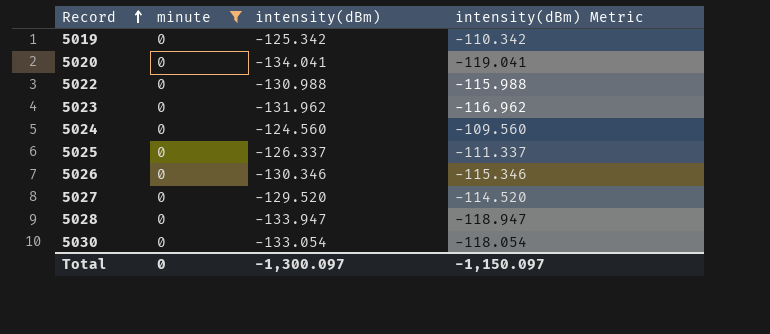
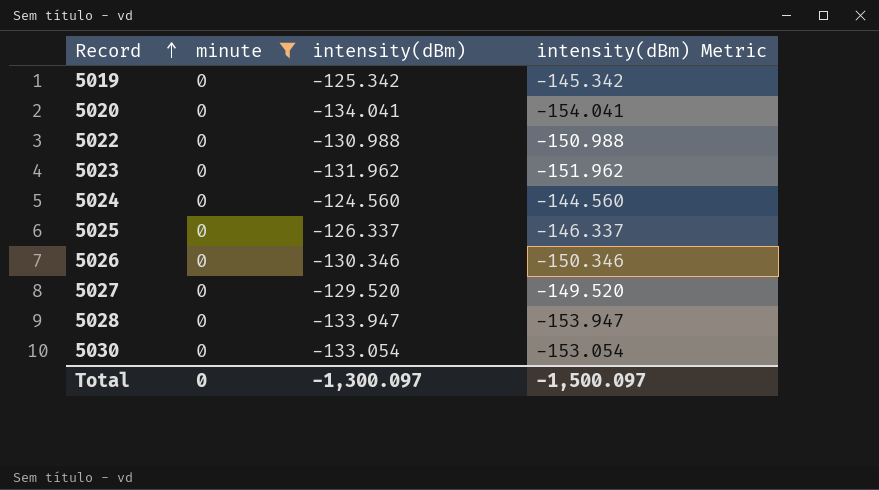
column intensity(dBm) Metric | formula: [intensity(dBm)] + 15 -> [intensity(dBm)] - 20
Total | intensity(dBm) Metric: -1,150.097 -> -1,500.097

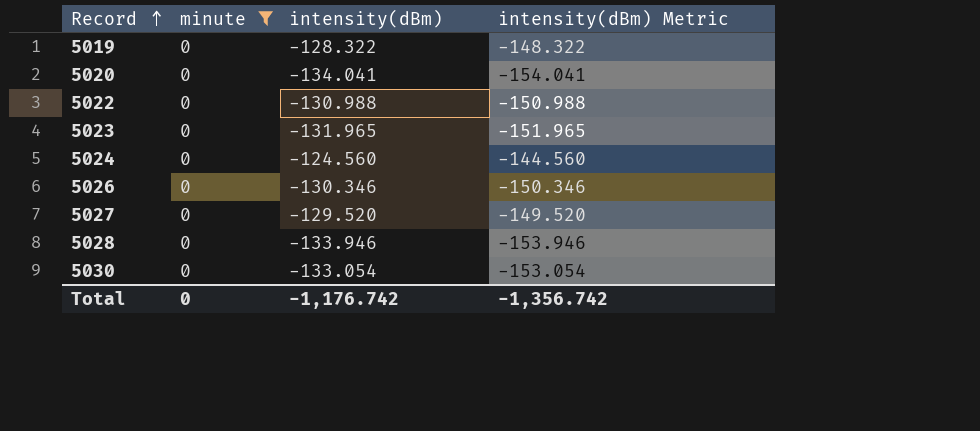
row 5025: 0 | -126.337 | -146.337 -> none
5019 | intensity(dBm): -125.342 -> -128.322
5019 | intensity(dBm) Metric: -145.342 -> -148.322
5023 | intensity(dBm): -131.962 -> -131.965
5023 | intensity(dBm) Metric: -151.962 -> -151.965
5028 | intensity(dBm): -133.947 -> -133.946
5028 | intensity(dBm) Metric: -153.947 -> -153.946
Total | intensity(dBm): -1,300.097 -> -1,176.742
Total | intensity(dBm) Metric: -1,500.097 -> -1,356.742

